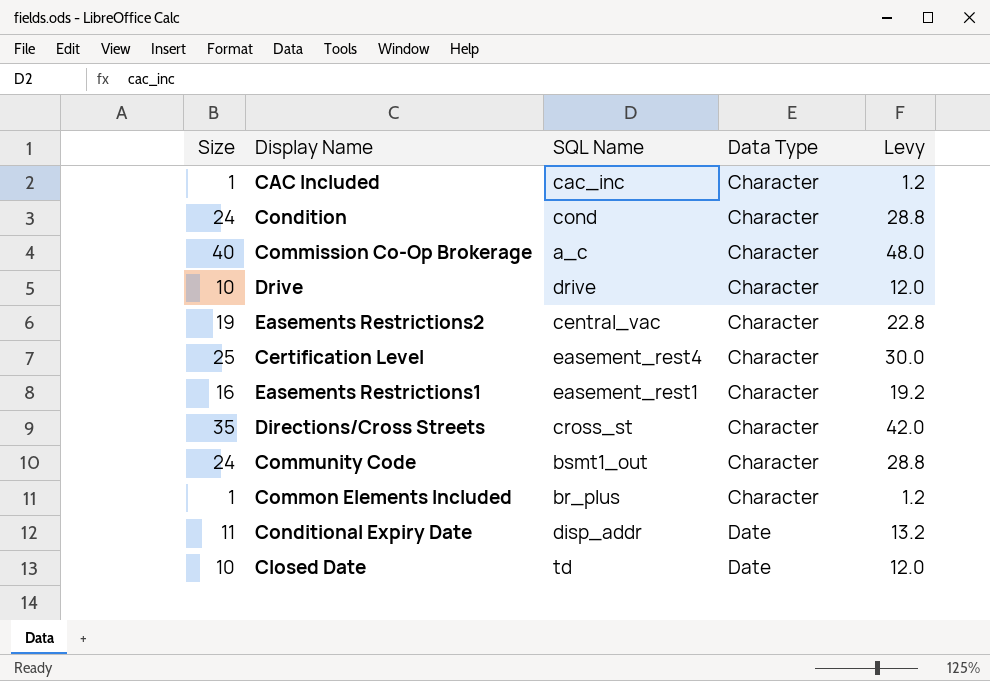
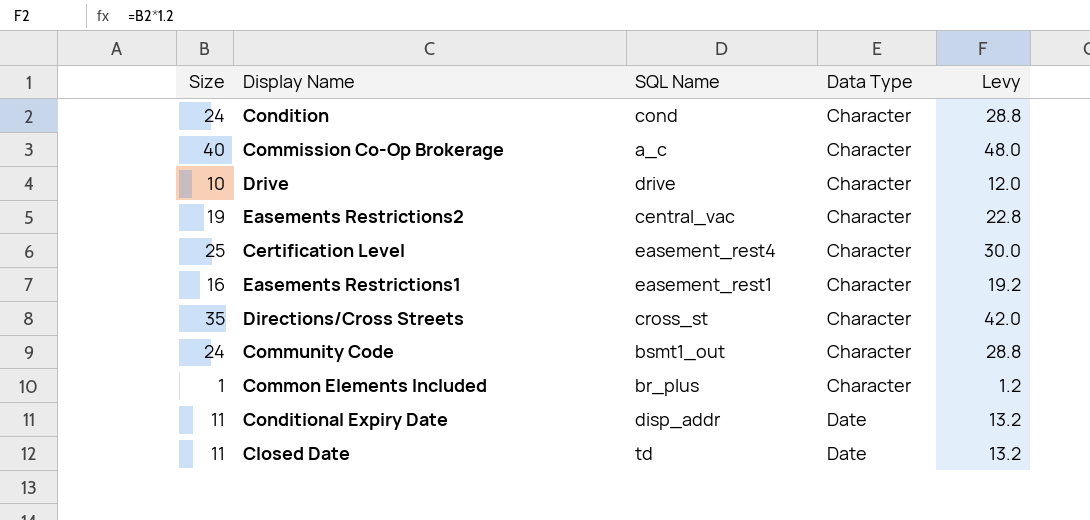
row CAC Included: 1 | cac_inc | Character | 1.2 -> none
Closed Date | Size: 10 -> 11
Closed Date | Levy: 12.0 -> 13.2

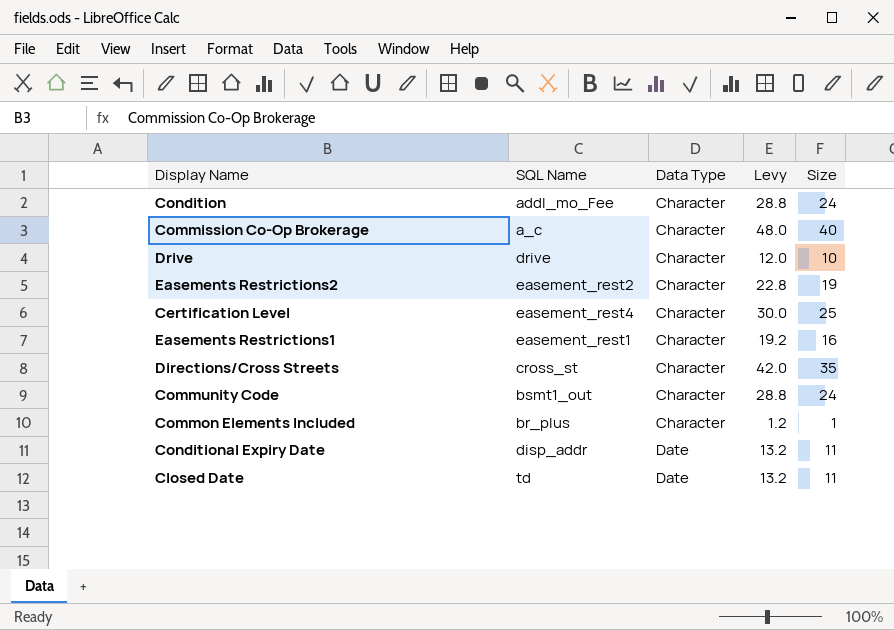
column Size | position: 1 -> 5
Condition | SQL Name: cond -> addl_mo_Fee
Easements Restrictions2 | SQL Name: central_vac -> easement_rest2

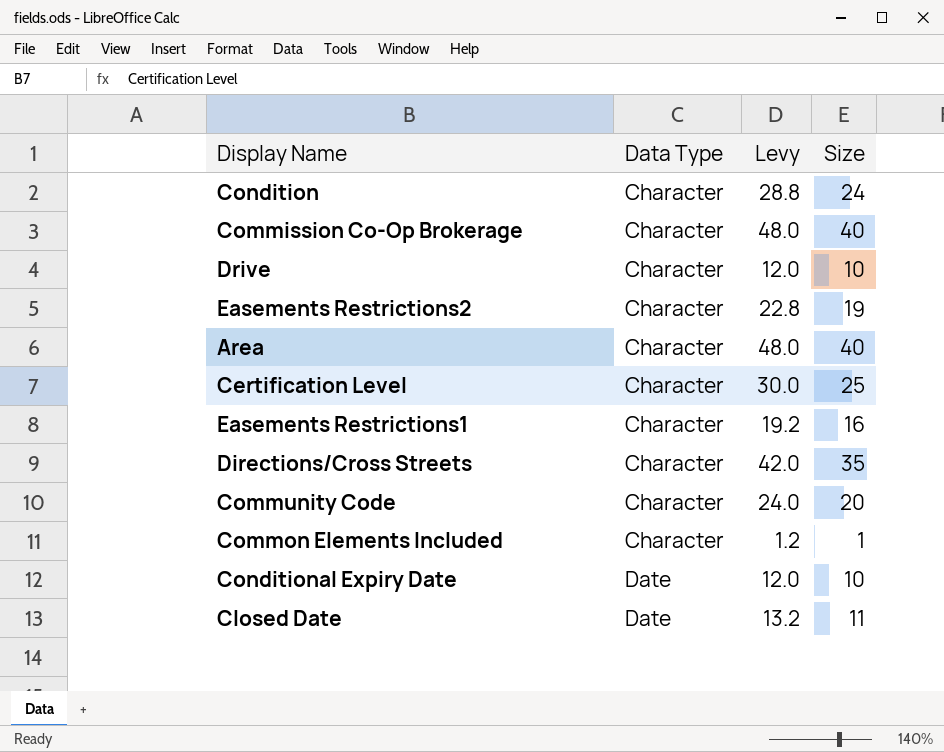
column SQL Name | position: 2 -> none
row Area: none -> Character | 48.0 | 40
Community Code | Levy: 28.8 -> 24.0
Community Code | Size: 24 -> 20
Conditional Expiry Date | Levy: 13.2 -> 12.0
Conditional Expiry Date | Size: 11 -> 10

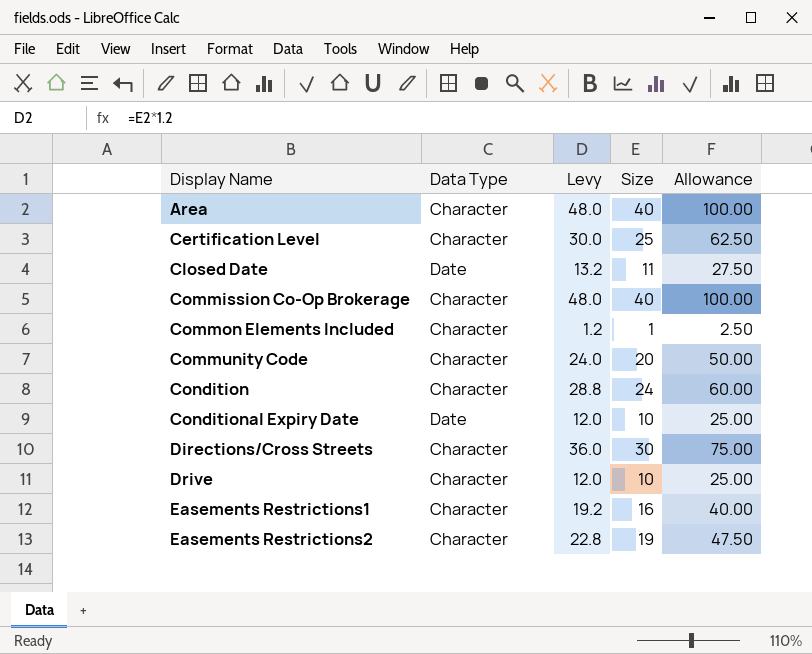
row order: Data Type ascending -> Display Name ascending
column Allowance | formula: none -> [Size] * 2.5
Directions/Cross Streets | Levy: 42.0 -> 36.0
Directions/Cross Streets | Size: 35 -> 30

